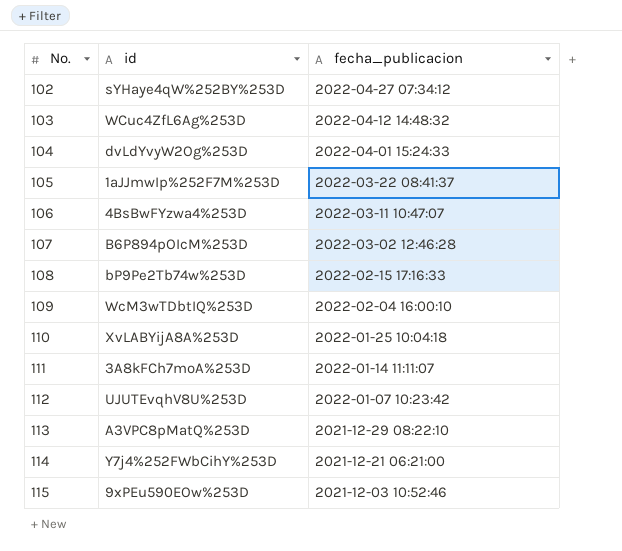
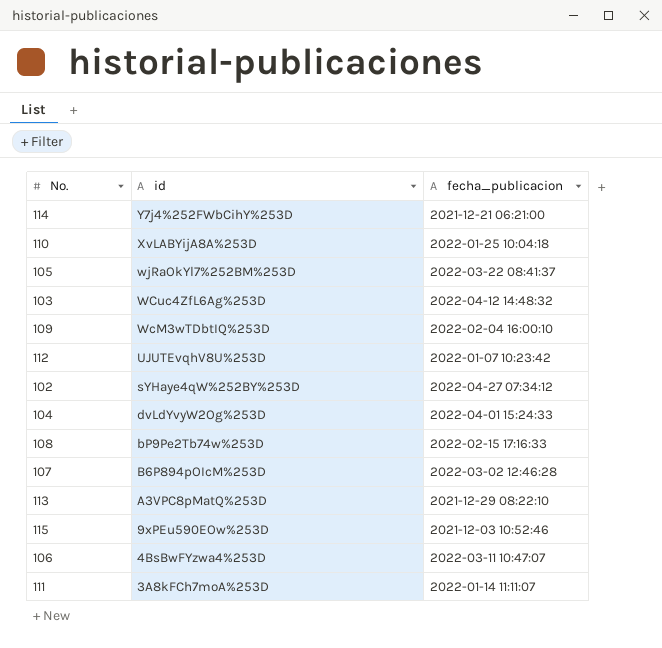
row order: No. ascending -> id descending
105 | id: 1aJJmwIp%252F7M%253D -> wjRaOkYl7%252BM%253D

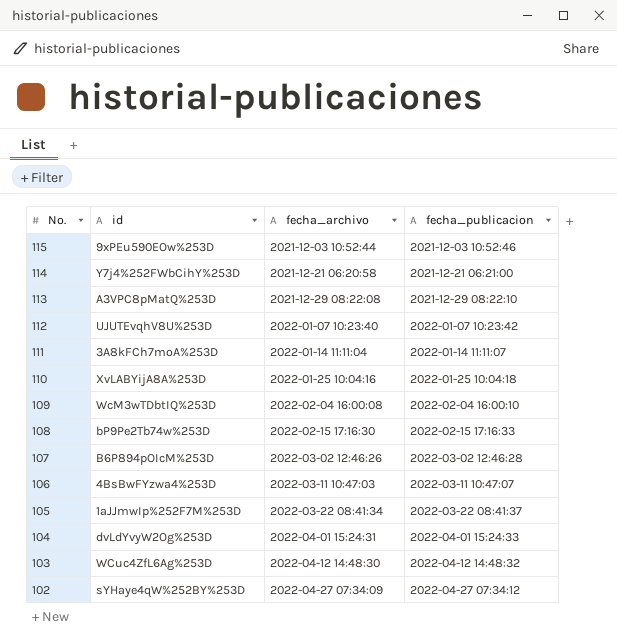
row order: id descending -> No. descending
column fecha_archivo | position: none -> 3
105 | id: wjRaOkYl7%252BM%253D -> 1aJJmwIp%252F7M%253D

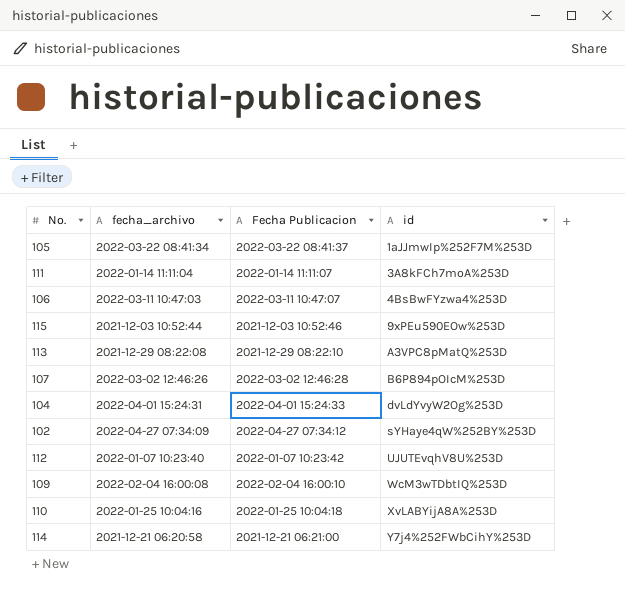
row order: No. descending -> id ascending
column name: fecha_publicacion -> Fecha Publicacion
column id | position: 2 -> 4
row 108: bP9Pe2Tb74w%253D | 2022-02-15 17:16:30 | 2022-02-15 17:16:33 -> none
row 103: WCuc4ZfL6Ag%253D | 2022-04-12 14:48:30 | 2022-04-12 14:48:32 -> none

